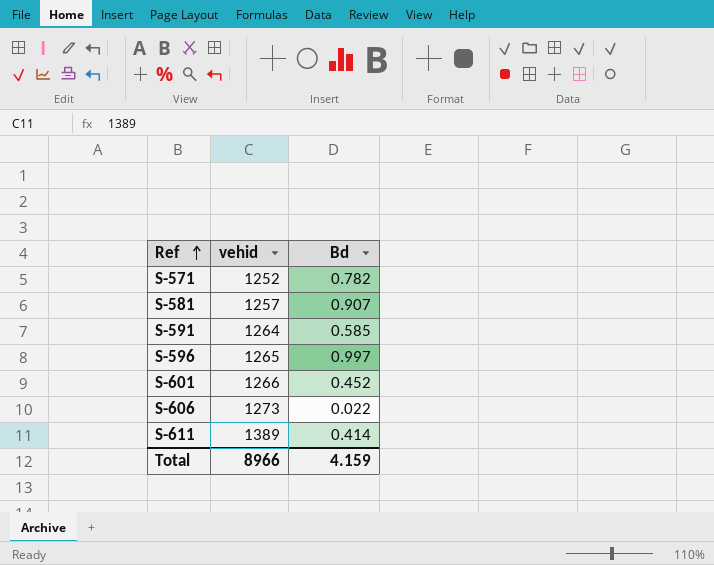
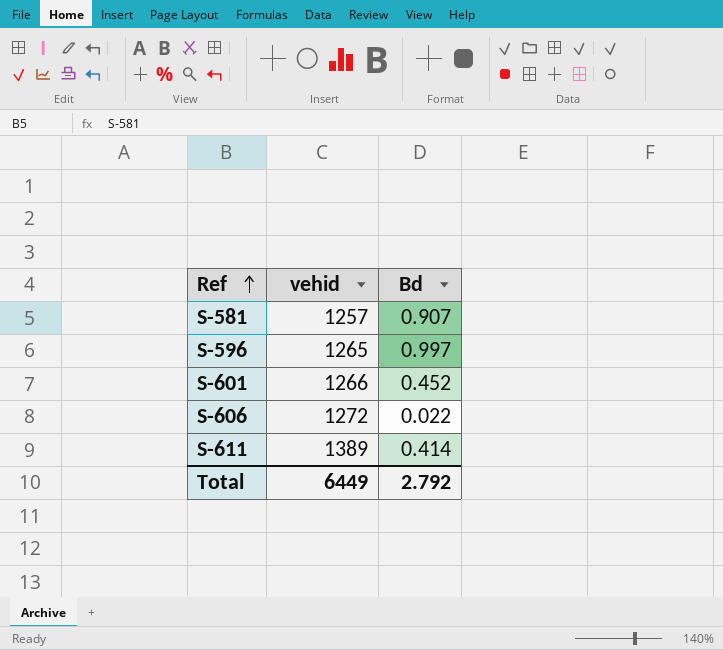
row S-571: 1252 | 0.782 -> none
row S-591: 1264 | 0.585 -> none
S-606 | vehid: 1273 -> 1272
Total | vehid: 8966 -> 6449
Total | Bd: 4.159 -> 2.792

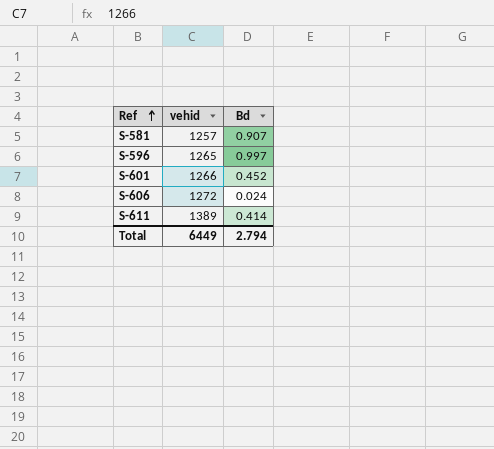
S-606 | Bd: 0.022 -> 0.024
Total | Bd: 2.792 -> 2.794

